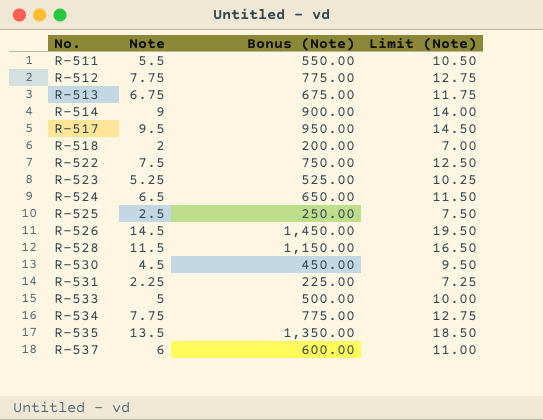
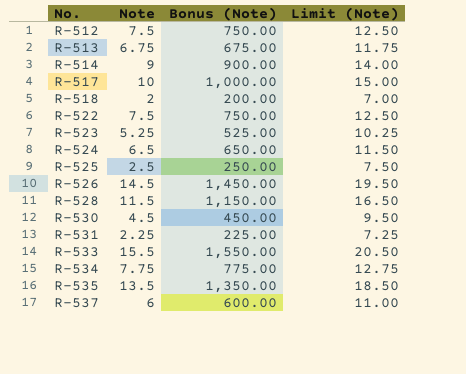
row R-511: 5.5 | 550.00 | 10.50 -> none
R-512 | Note: 7.75 -> 7.5
R-512 | Bonus (Note): 775.00 -> 750.00
R-512 | Limit (Note): 12.75 -> 12.50
R-517 | Note: 9.5 -> 10
R-517 | Bonus (Note): 950.00 -> 1,000.00
R-517 | Limit (Note): 14.50 -> 15.00
R-533 | Note: 5 -> 15.5
R-533 | Bonus (Note): 500.00 -> 1,550.00
R-533 | Limit (Note): 10.00 -> 20.50

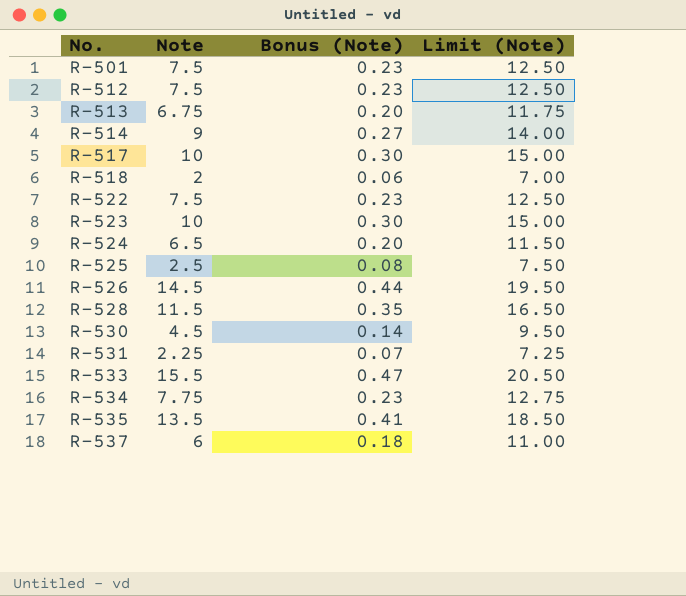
column Bonus (Note) | formula: [Note] * 100 -> [Note] * 0.03
row R-501: none -> 7.5 | 0.23 | 12.50
R-523 | Note: 5.25 -> 10
R-523 | Limit (Note): 10.25 -> 15.00

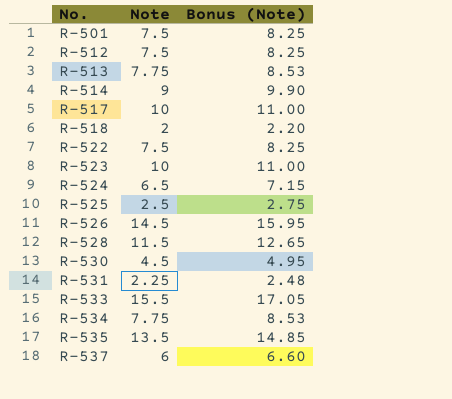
column Limit (Note) | formula: [Note] + 5 -> none
column Bonus (Note) | formula: [Note] * 0.03 -> [Note] * 1.1
R-513 | Note: 6.75 -> 7.75

